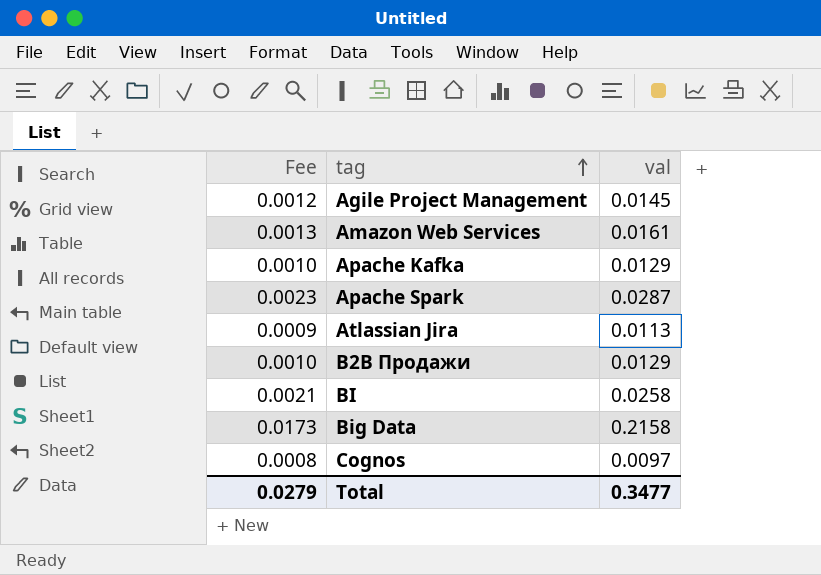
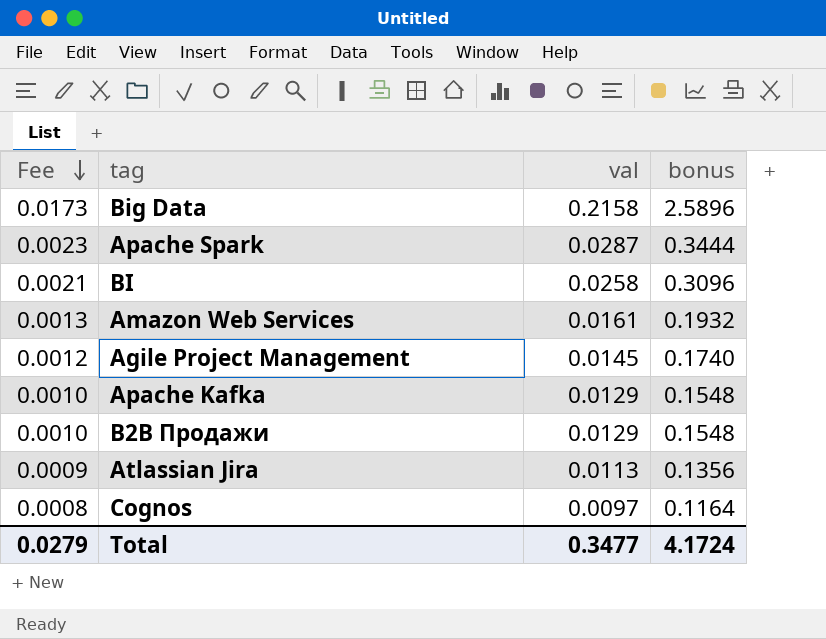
row order: tag ascending -> Fee descending
column bonus | formula: none -> [val] * 12

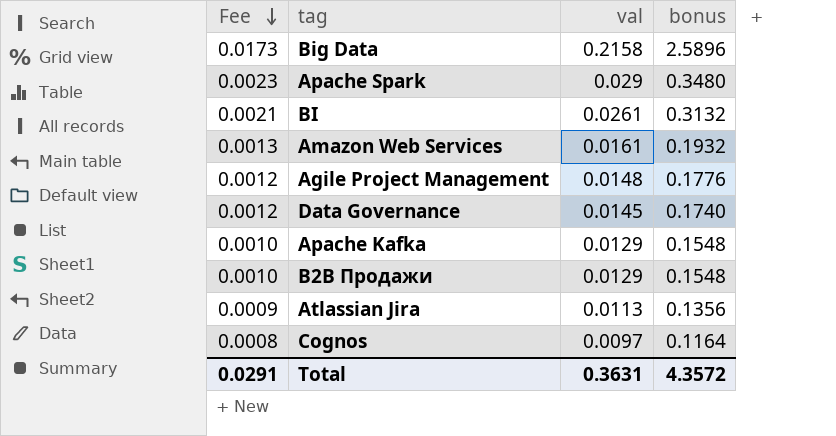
Apache Spark | val: 0.0287 -> 0.029
Apache Spark | bonus: 0.3444 -> 0.3480
BI | val: 0.0258 -> 0.0261
BI | bonus: 0.3096 -> 0.3132
Agile Project Management | val: 0.0145 -> 0.0148
Agile Project Management | bonus: 0.1740 -> 0.1776
row Data Governance: none -> 0.0012 | 0.0145 | 0.1740
Total | Fee: 0.0279 -> 0.0291
Total | val: 0.3477 -> 0.3631
Total | bonus: 4.1724 -> 4.3572

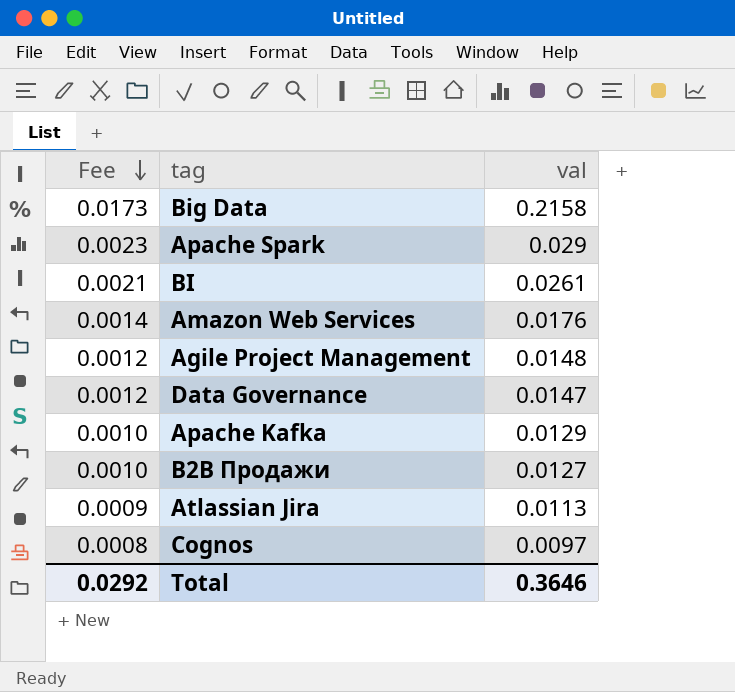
column bonus | formula: [val] * 12 -> none
Amazon Web Services | Fee: 0.0013 -> 0.0014
Amazon Web Services | val: 0.0161 -> 0.0176
Data Governance | val: 0.0145 -> 0.0147
B2B Продажи | val: 0.0129 -> 0.0127
Total | Fee: 0.0291 -> 0.0292
Total | val: 0.3631 -> 0.3646

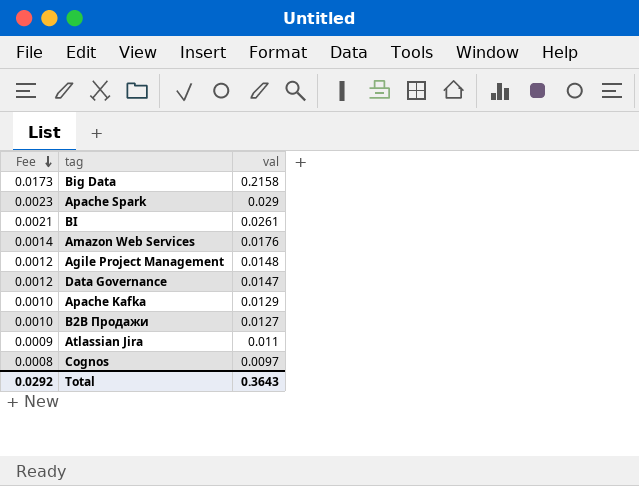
Atlassian Jira | val: 0.0113 -> 0.011
Total | val: 0.3646 -> 0.3643

